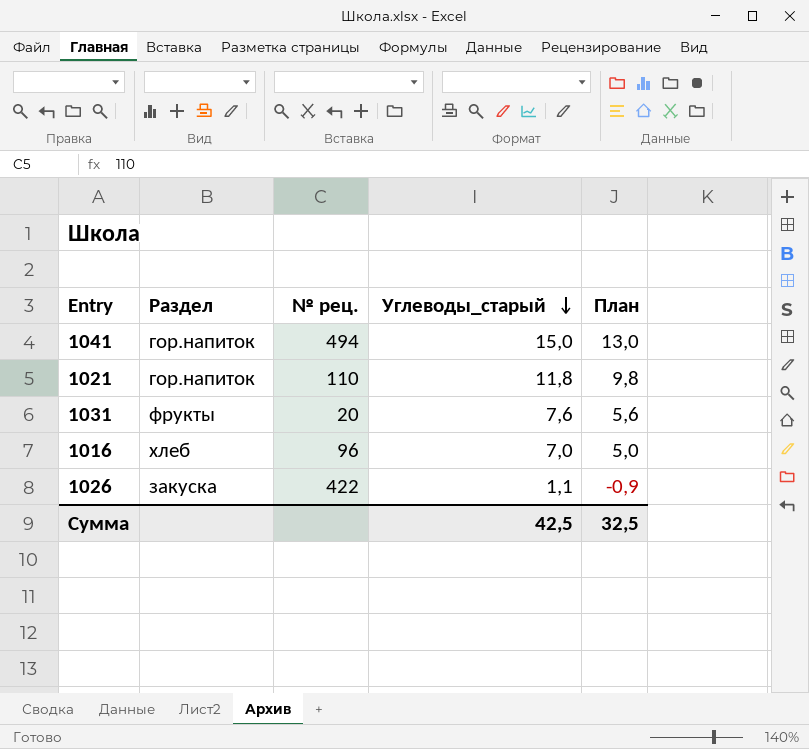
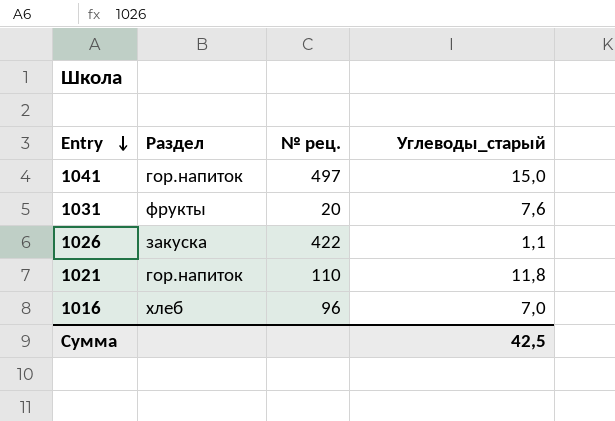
row order: Углеводы_старый descending -> Entry descending
column План | formula: [Углеводы_старый] - 2 -> none
1041 | № рец.: 494 -> 497

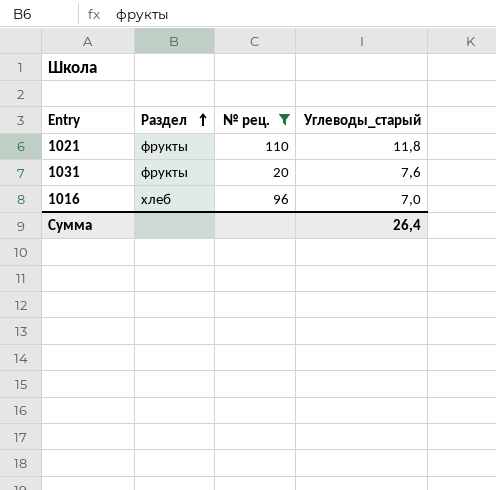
filter: none -> № рец. <= 110
row order: Entry descending -> Раздел ascending
1021 | Раздел: гор.напиток -> фрукты
Сумма | Углеводы_старый: 42,5 -> 26,4

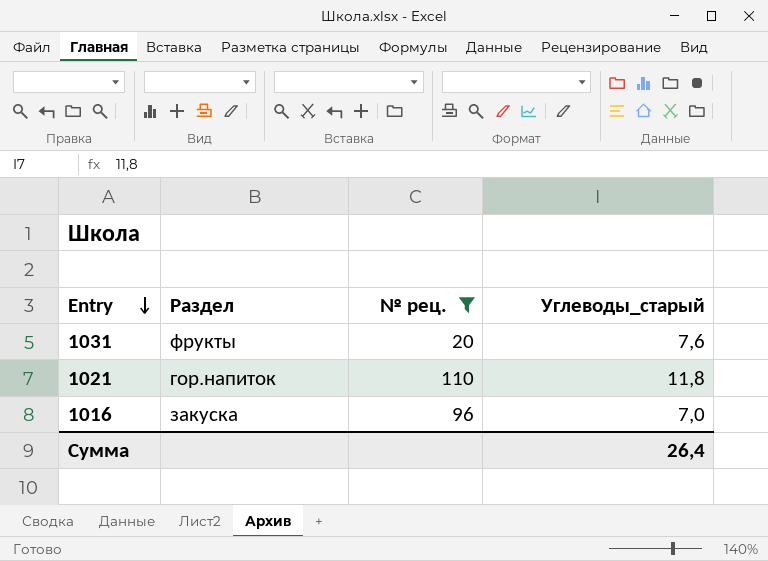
row order: Раздел ascending -> Entry descending
1021 | Раздел: фрукты -> гор.напиток
1016 | Раздел: хлеб -> закуска

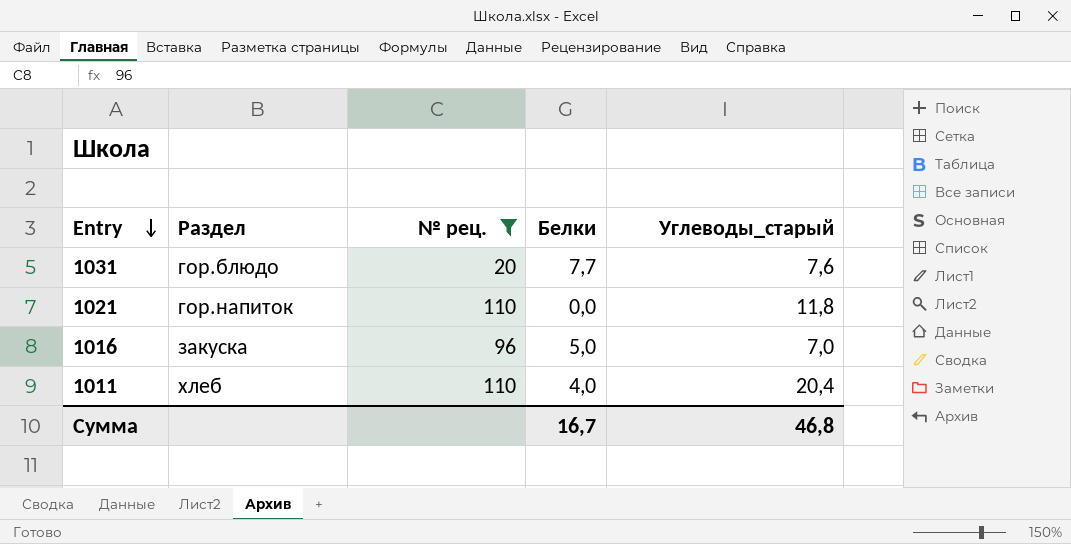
column Белки | position: none -> 4
1031 | Раздел: фрукты -> гор.блюдо
row 1011: none -> хлеб | 110 | 4,0 | 20,4
Сумма | Углеводы_старый: 26,4 -> 46,8

